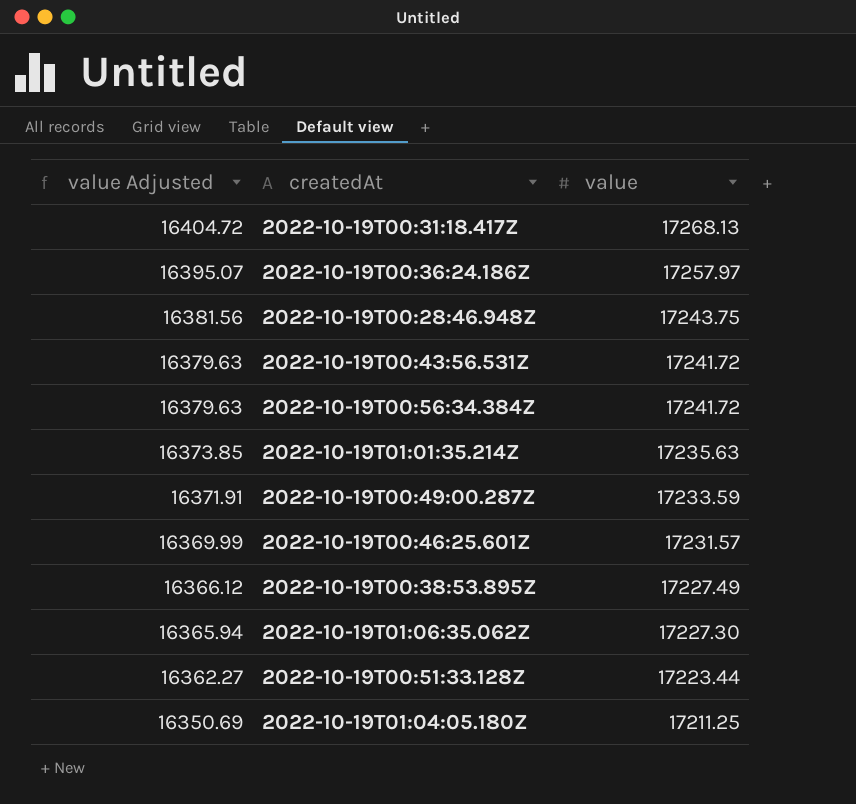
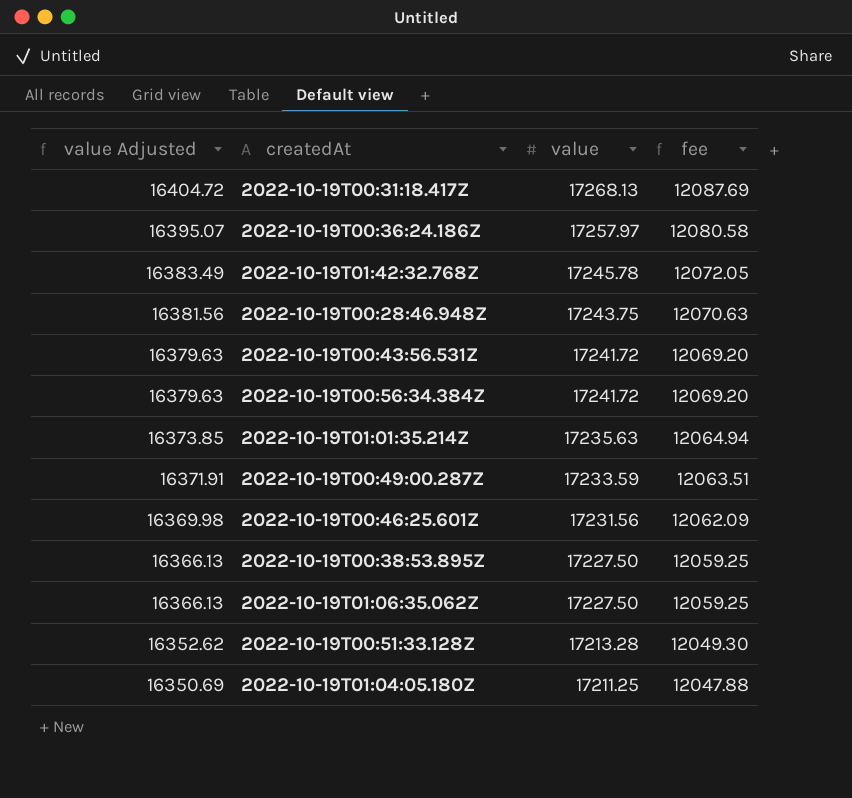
column fee | formula: none -> [value] * 0.7
row 2022-10-19T01:42:32.768Z: none -> 16383.49 | 17245.78 | 12072.05
2022-10-19T00:46:25.601Z | value Adjusted: 16369.99 -> 16369.98
2022-10-19T00:46:25.601Z | value: 17231.57 -> 17231.56
2022-10-19T00:38:53.895Z | value Adjusted: 16366.12 -> 16366.13
2022-10-19T00:38:53.895Z | value: 17227.49 -> 17227.50
2022-10-19T01:06:35.062Z | value Adjusted: 16365.94 -> 16366.13
2022-10-19T01:06:35.062Z | value: 17227.30 -> 17227.50
2022-10-19T00:51:33.128Z | value Adjusted: 16362.27 -> 16352.62
2022-10-19T00:51:33.128Z | value: 17223.44 -> 17213.28

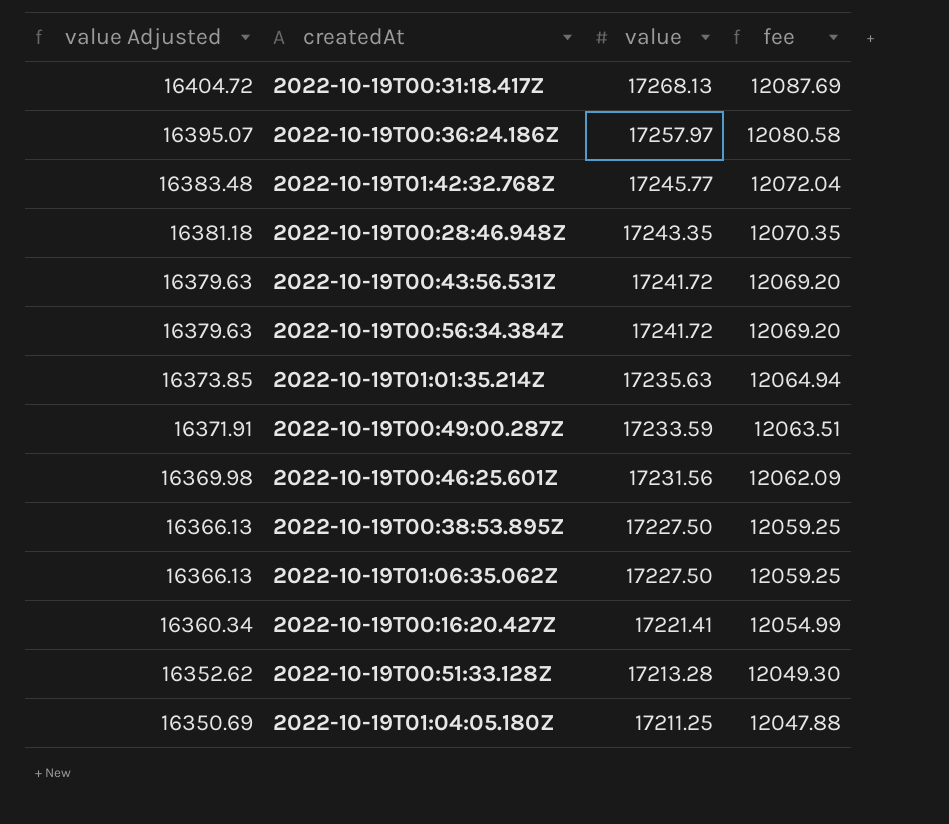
2022-10-19T01:42:32.768Z | value Adjusted: 16383.49 -> 16383.48
2022-10-19T01:42:32.768Z | value: 17245.78 -> 17245.77
2022-10-19T01:42:32.768Z | fee: 12072.05 -> 12072.04
2022-10-19T00:28:46.948Z | value Adjusted: 16381.56 -> 16381.18
2022-10-19T00:28:46.948Z | value: 17243.75 -> 17243.35
2022-10-19T00:28:46.948Z | fee: 12070.63 -> 12070.35
row 2022-10-19T00:16:20.427Z: none -> 16360.34 | 17221.41 | 12054.99

